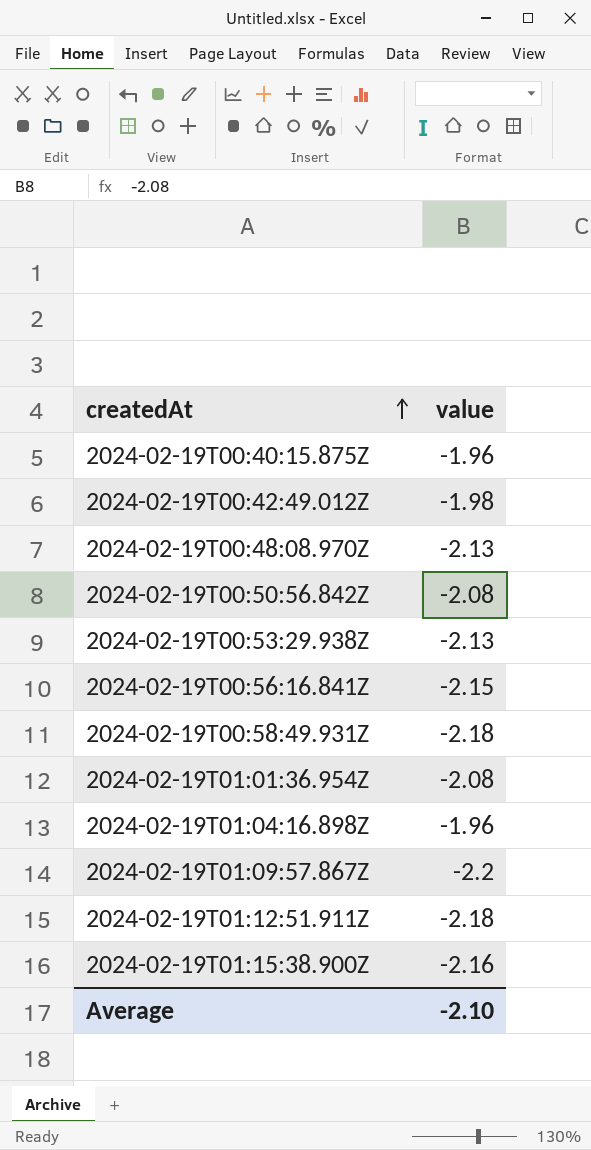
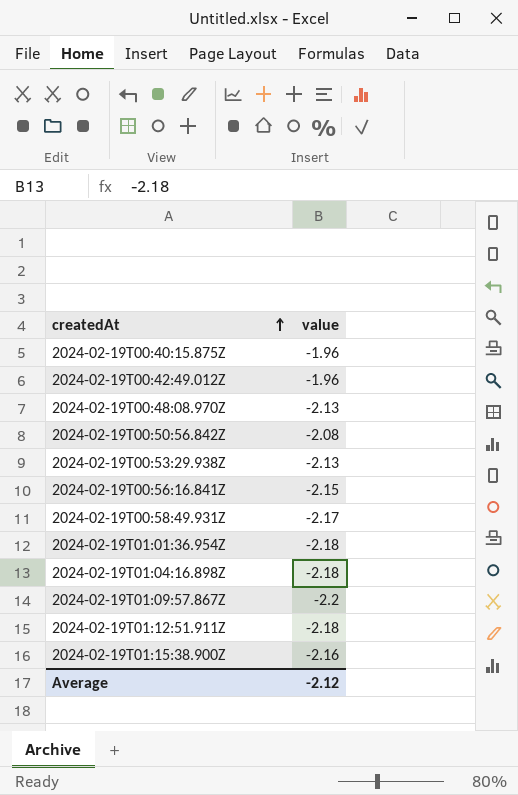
2024-02-19T00:42:49.012Z | value: -1.98 -> -1.96
2024-02-19T00:58:49.931Z | value: -2.18 -> -2.17
2024-02-19T01:01:36.954Z | value: -2.08 -> -2.18
2024-02-19T01:04:16.898Z | value: -1.96 -> -2.18
Average | value: -2.10 -> -2.12

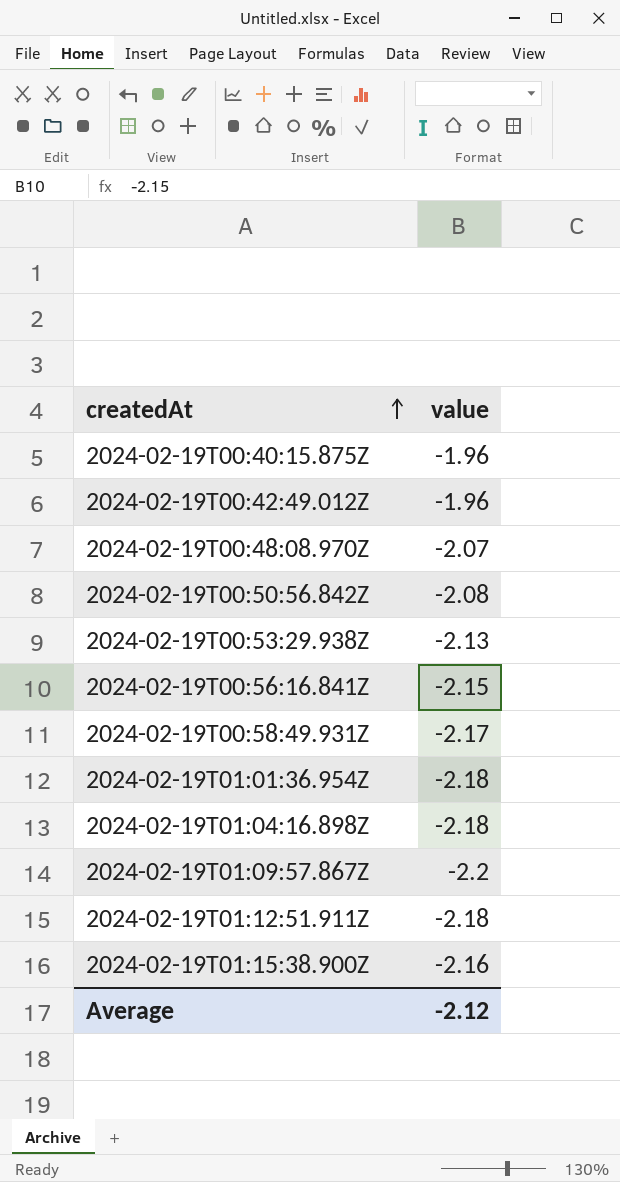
2024-02-19T00:48:08.970Z | value: -2.13 -> -2.07

